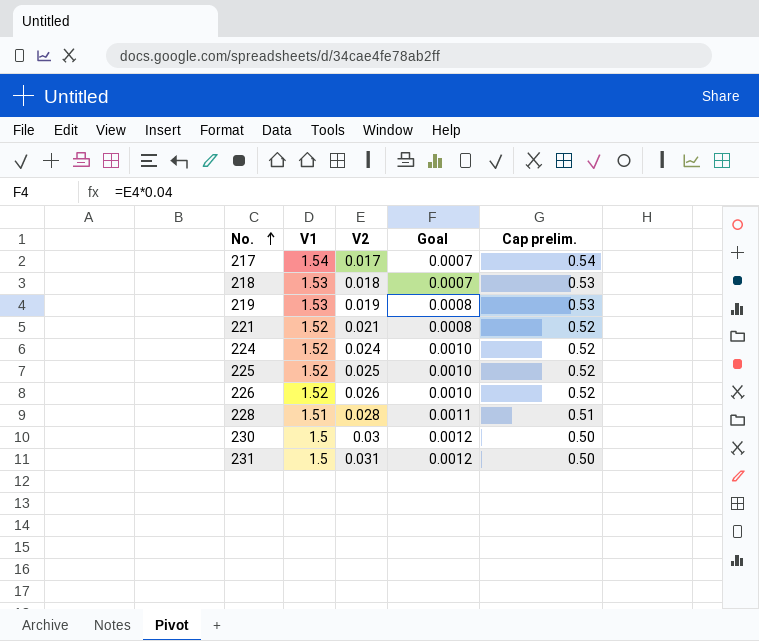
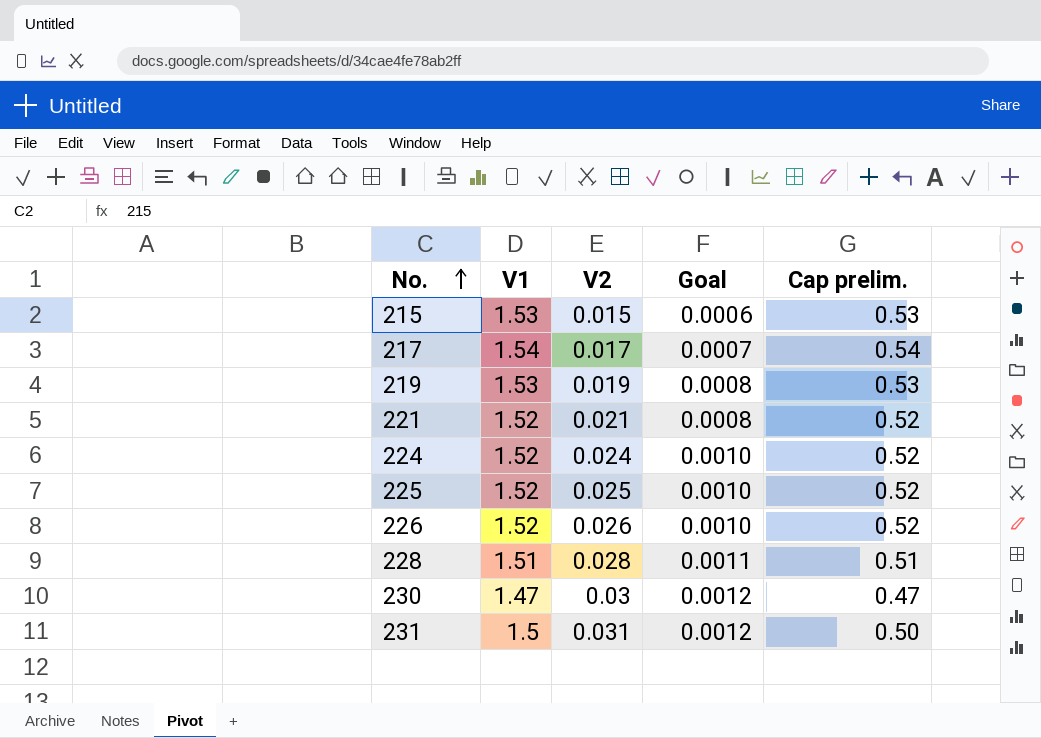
row 218: 1.53 | 0.018 | 0.0007 | 0.53 -> none
row 215: none -> 1.53 | 0.015 | 0.0006 | 0.53
230 | V1: 1.5 -> 1.47
230 | Cap prelim.: 0.50 -> 0.47

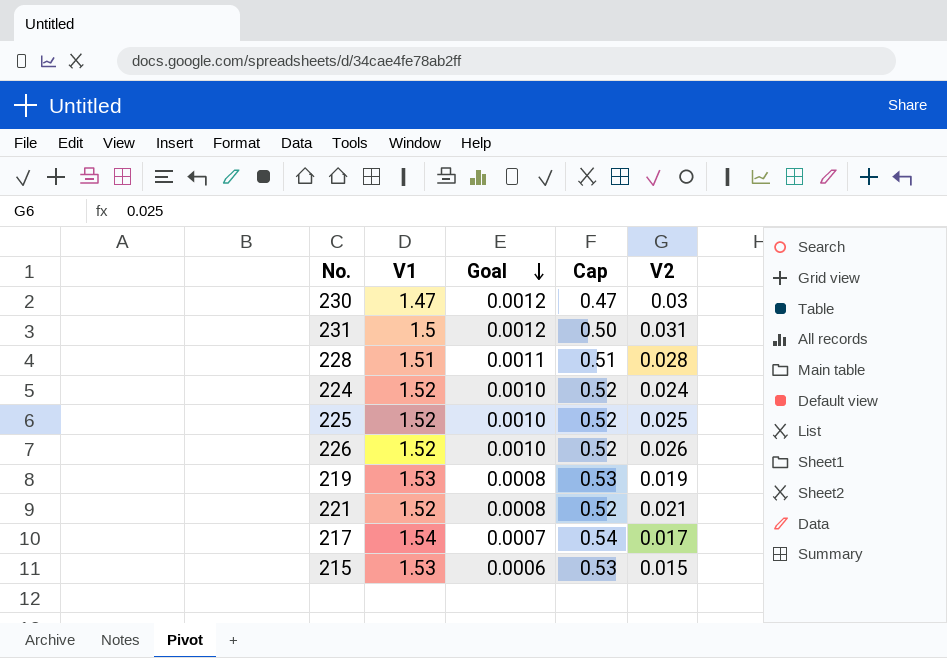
row order: No. ascending -> Goal descending
column name: Cap prelim. -> Cap
column V2 | position: 3 -> 5

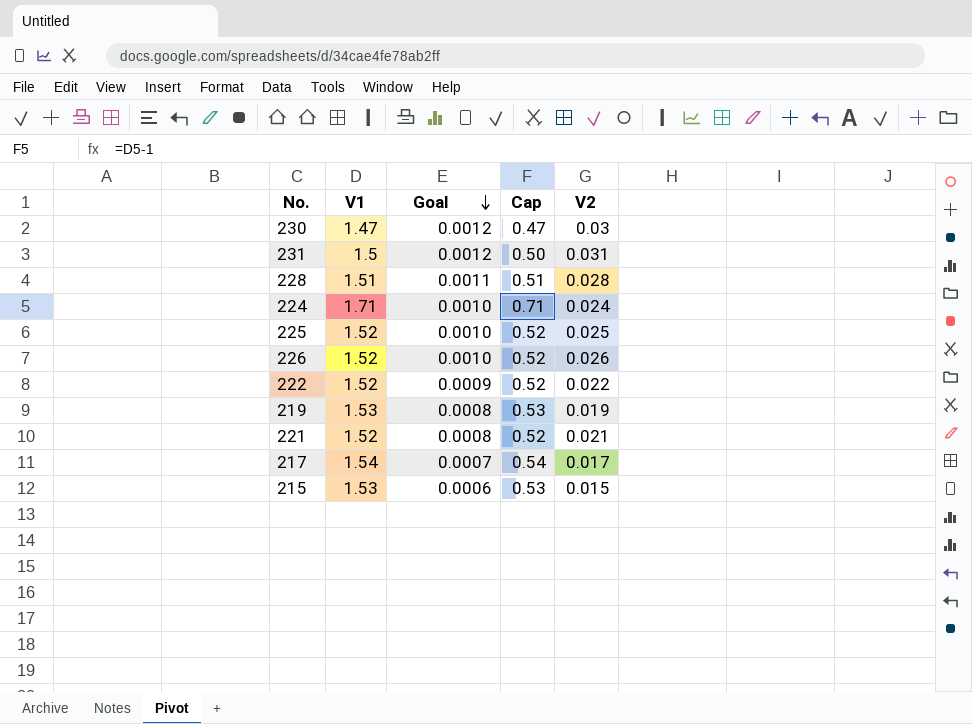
224 | V1: 1.52 -> 1.71
224 | Cap: 0.52 -> 0.71
row 222: none -> 1.52 | 0.0009 | 0.52 | 0.022

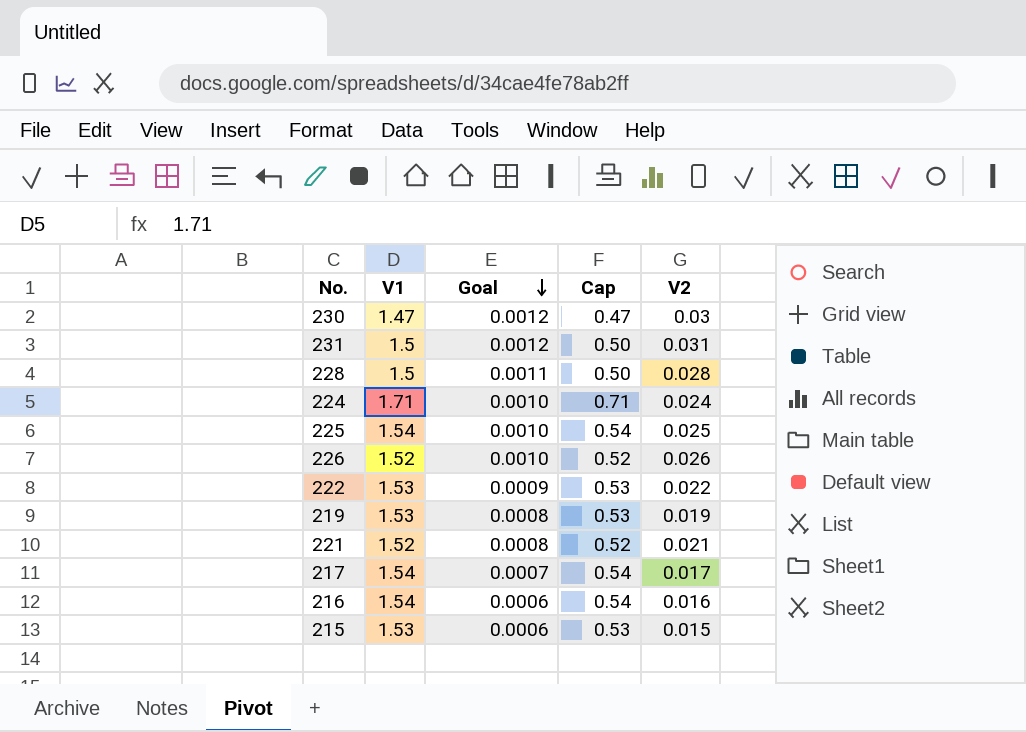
228 | V1: 1.51 -> 1.5
228 | Cap: 0.51 -> 0.50
225 | V1: 1.52 -> 1.54
225 | Cap: 0.52 -> 0.54
222 | V1: 1.52 -> 1.53
222 | Cap: 0.52 -> 0.53
row 216: none -> 1.54 | 0.0006 | 0.54 | 0.016

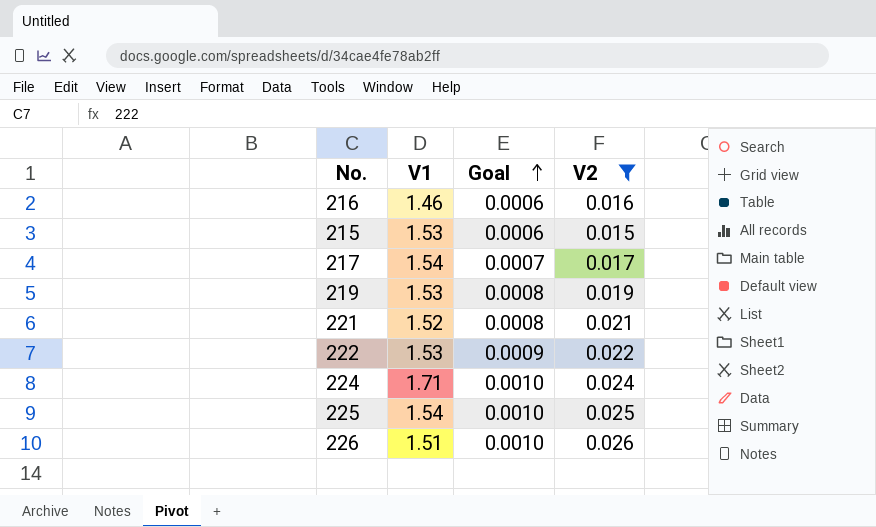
filter: none -> V2 <= 0.026
row order: Goal descending -> Goal ascending
column Cap | formula: [V1] - 1 -> none
216 | V1: 1.54 -> 1.46
226 | V1: 1.52 -> 1.51

